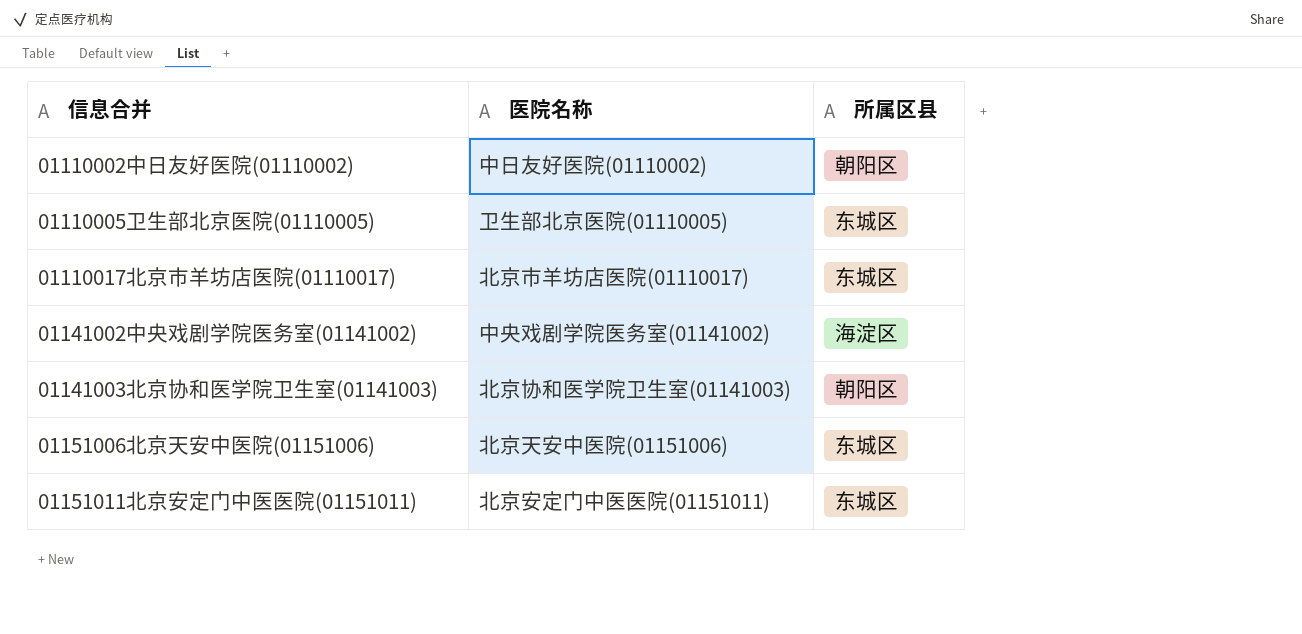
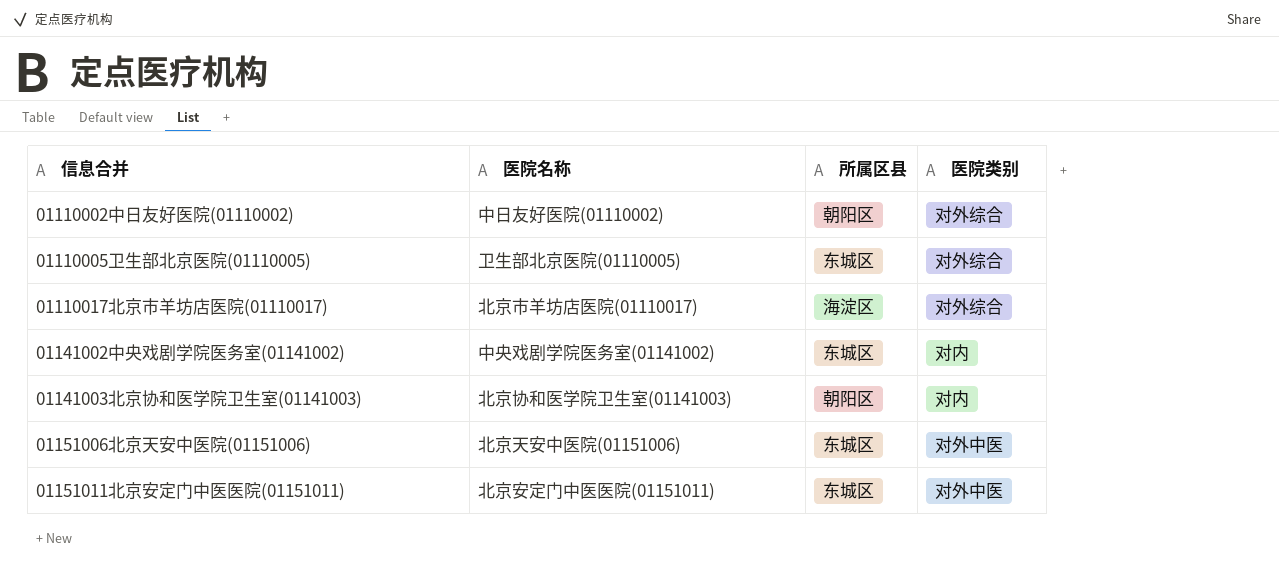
column 医院类别 | position: none -> 4
01110017北京市羊坊店医院(01110017) | 所属区县: 东城区 -> 海淀区
01141002中央戏剧学院医务室(01141002) | 所属区县: 海淀区 -> 东城区

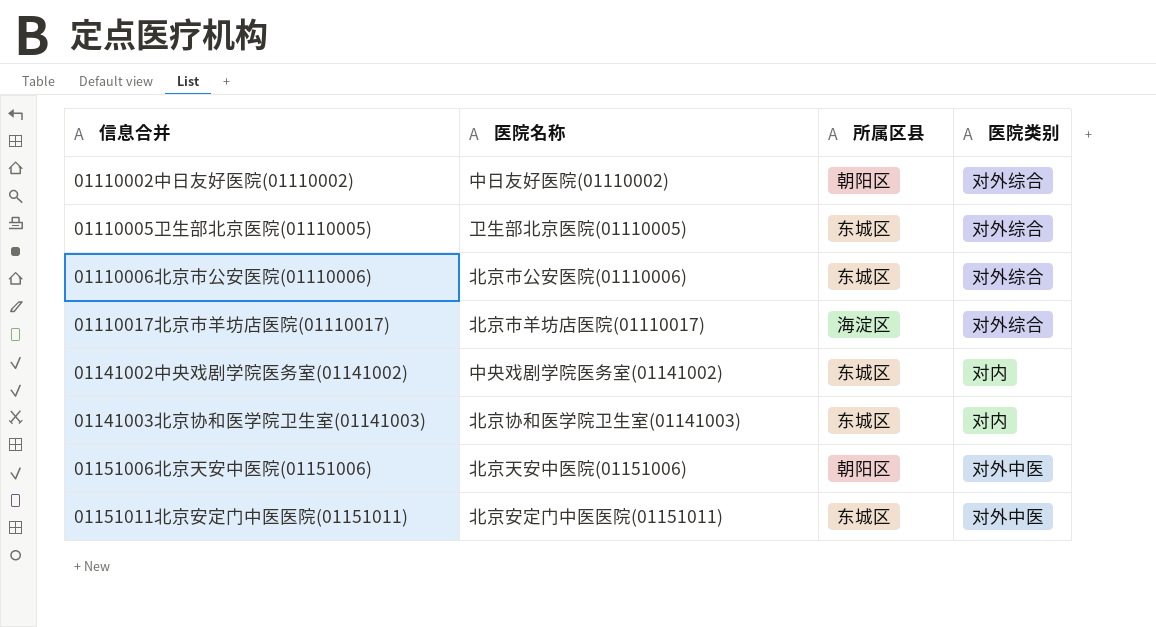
row 01110006北京市公安医院(01110006): none -> 北京市公安医院(01110006) | 东城区 | 对外综合
01141003北京协和医学院卫生室(01141003) | 所属区县: 朝阳区 -> 东城区
01151006北京天安中医院(01151006) | 所属区县: 东城区 -> 朝阳区

